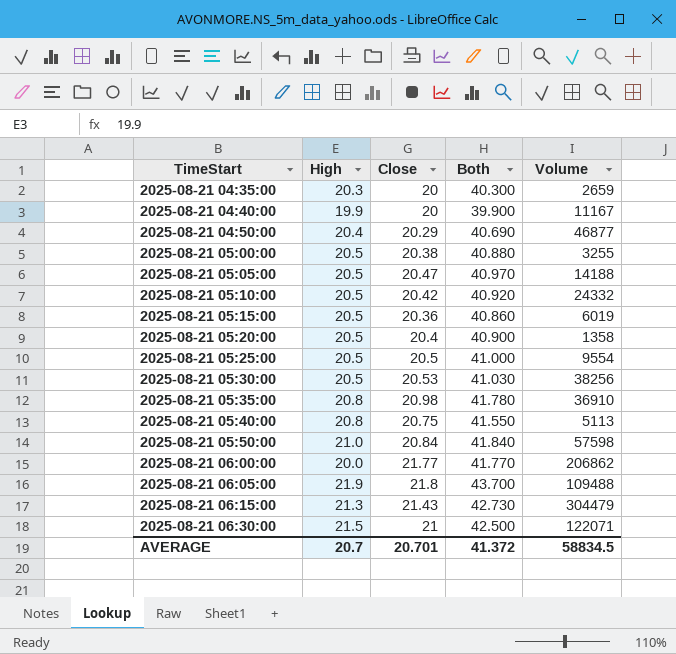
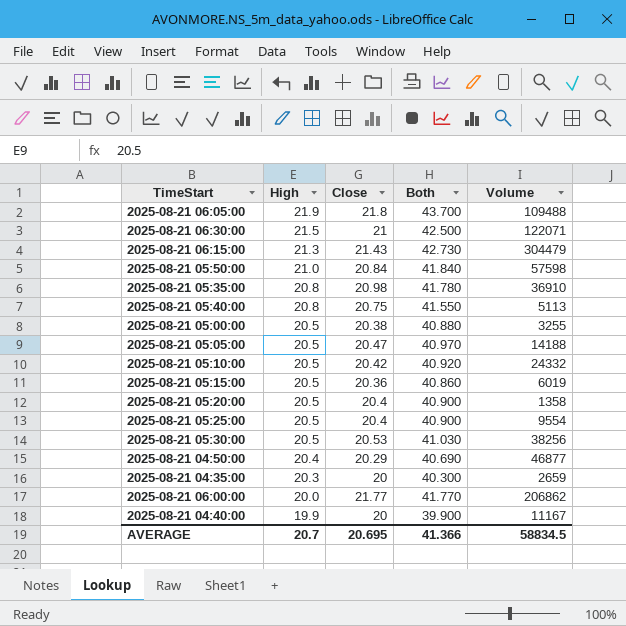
row order: TimeStart ascending -> High descending
2025-08-21 05:25:00 | Close: 20.5 -> 20.4
2025-08-21 05:25:00 | Both: 41.000 -> 40.900
AVERAGE | Close: 20.701 -> 20.695
AVERAGE | Both: 41.372 -> 41.366

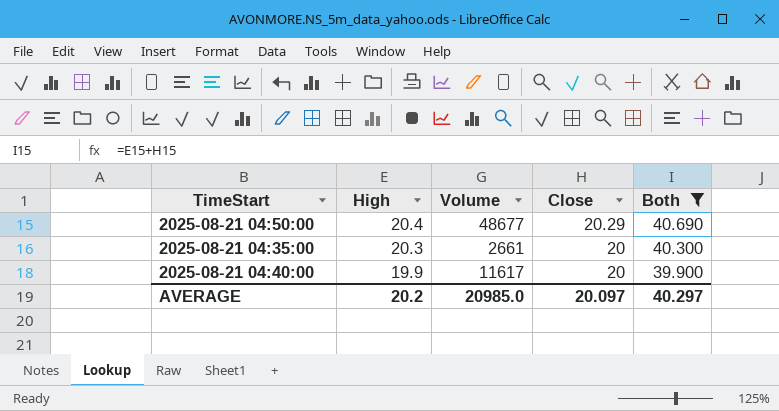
filter: none -> Both <= 40.690
column Volume | position: 5 -> 3
2025-08-21 04:50:00 | Volume: 46877 -> 48677
2025-08-21 04:35:00 | Volume: 2659 -> 2661
2025-08-21 04:40:00 | Volume: 11167 -> 11617
AVERAGE | High: 20.7 -> 20.2
AVERAGE | Volume: 58834.5 -> 20985.0
AVERAGE | Close: 20.695 -> 20.097
AVERAGE | Both: 41.366 -> 40.297

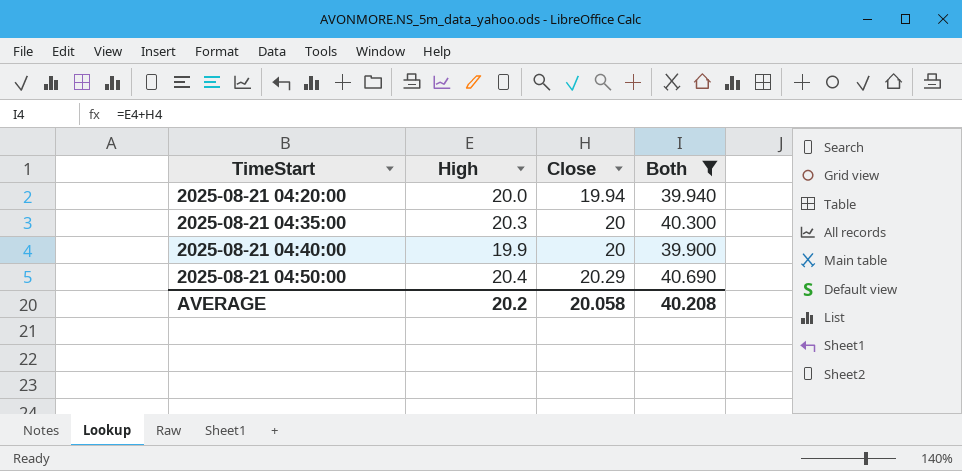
row order: High descending -> TimeStart ascending
column Volume | position: 3 -> none
row 2025-08-21 04:20:00: none -> 20.0 | 19.94 | 39.940
AVERAGE | Close: 20.097 -> 20.058
AVERAGE | Both: 40.297 -> 40.208

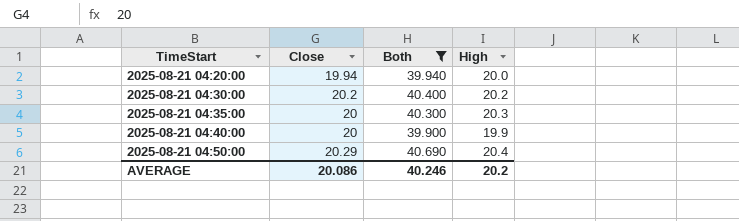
column High | position: 2 -> 4
row 2025-08-21 04:30:00: none -> 20.2 | 40.400 | 20.2
AVERAGE | Close: 20.058 -> 20.086
AVERAGE | Both: 40.208 -> 40.246

